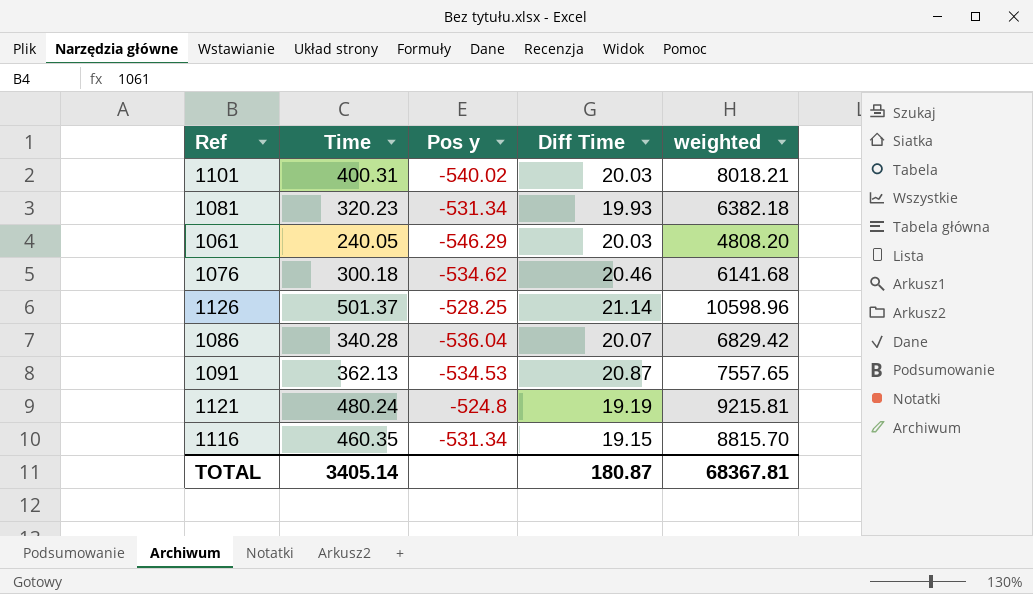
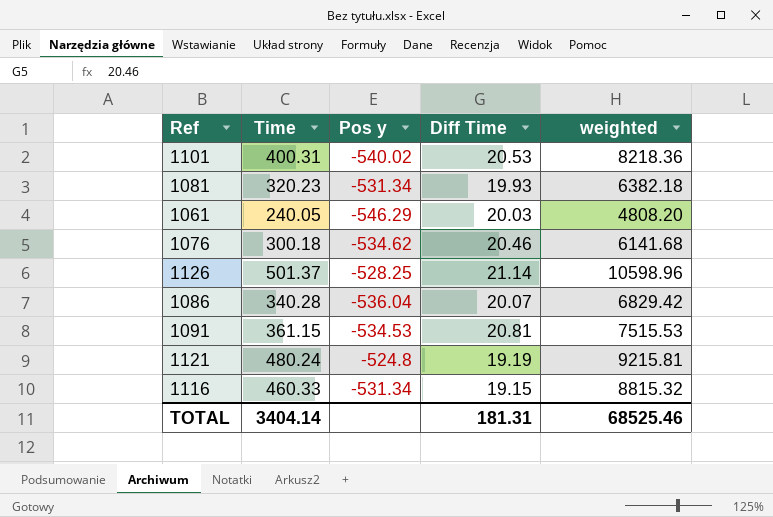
1101 | Diff Time: 20.03 -> 20.53
1101 | weighted: 8018.21 -> 8218.36
1091 | Time: 362.13 -> 361.15
1091 | Diff Time: 20.87 -> 20.81
1091 | weighted: 7557.65 -> 7515.53
1116 | Time: 460.35 -> 460.33
1116 | weighted: 8815.70 -> 8815.32
TOTAL | Time: 3405.14 -> 3404.14
TOTAL | Diff Time: 180.87 -> 181.31
TOTAL | weighted: 68367.81 -> 68525.46

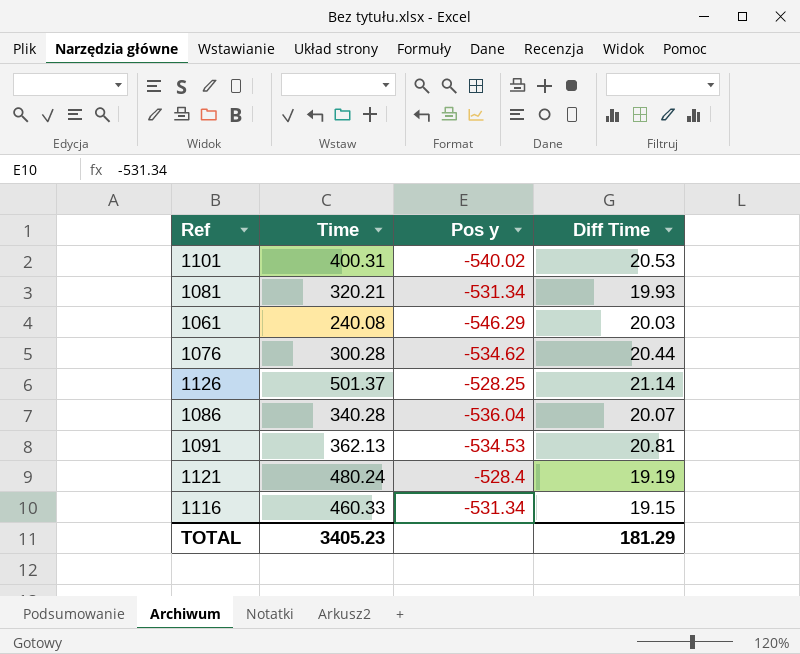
column weighted | formula: [Time] * [Diff Time] -> none
1081 | Time: 320.23 -> 320.21
1061 | Time: 240.05 -> 240.08
1076 | Time: 300.18 -> 300.28
1076 | Diff Time: 20.46 -> 20.44
1091 | Time: 361.15 -> 362.13
1121 | Pos y: -524.8 -> -528.4
TOTAL | Time: 3404.14 -> 3405.23
TOTAL | Diff Time: 181.31 -> 181.29

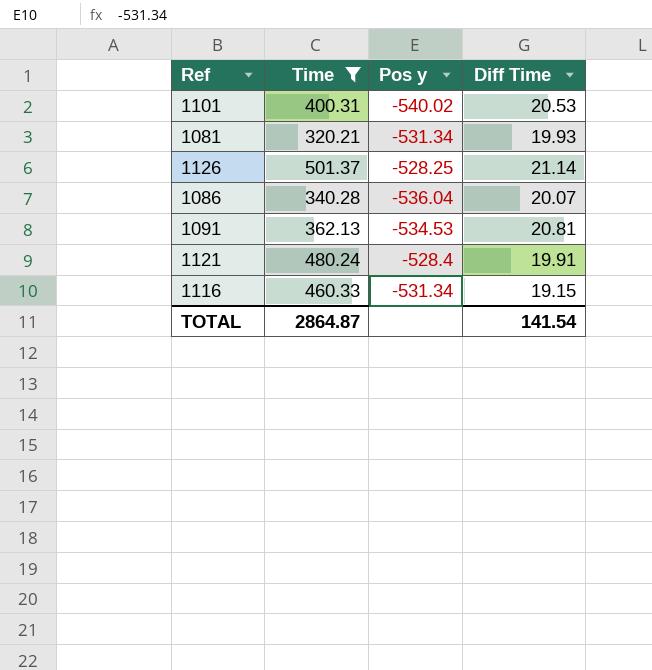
filter: none -> Time >= 320.21
1121 | Diff Time: 19.19 -> 19.91
TOTAL | Time: 3405.23 -> 2864.87
TOTAL | Diff Time: 181.29 -> 141.54

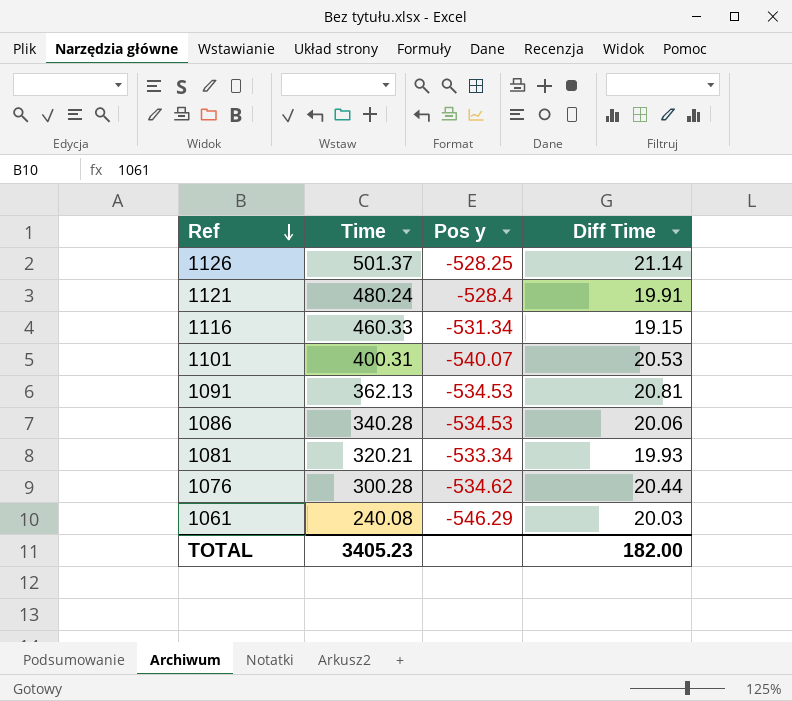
filter: Time >= 320.21 -> none
row order: none -> Ref descending
1101 | Pos y: -540.02 -> -540.07
1086 | Pos y: -536.04 -> -534.53
1086 | Diff Time: 20.07 -> 20.06
1081 | Pos y: -531.34 -> -533.34
TOTAL | Time: 2864.87 -> 3405.23
TOTAL | Diff Time: 141.54 -> 182.00

